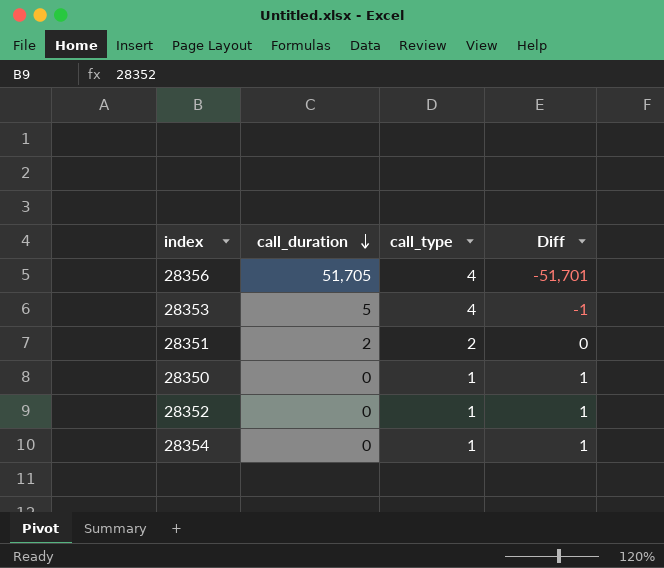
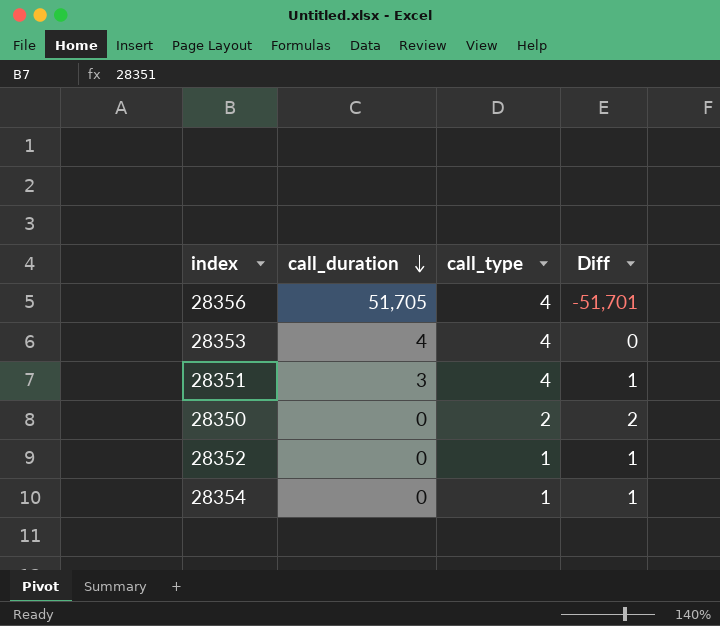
28353 | call_duration: 5 -> 4
28353 | Diff: -1 -> 0
28351 | call_duration: 2 -> 3
28351 | call_type: 2 -> 4
28351 | Diff: 0 -> 1
28350 | call_type: 1 -> 2
28350 | Diff: 1 -> 2

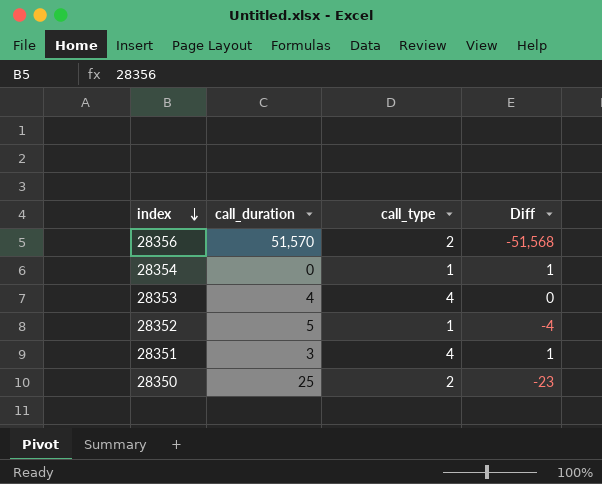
row order: call_duration descending -> index descending
28356 | call_duration: 51,705 -> 51,570
28356 | call_type: 4 -> 2
28356 | Diff: -51,701 -> -51,568
28352 | call_duration: 0 -> 5
28352 | Diff: 1 -> -4
28350 | call_duration: 0 -> 25
28350 | Diff: 2 -> -23

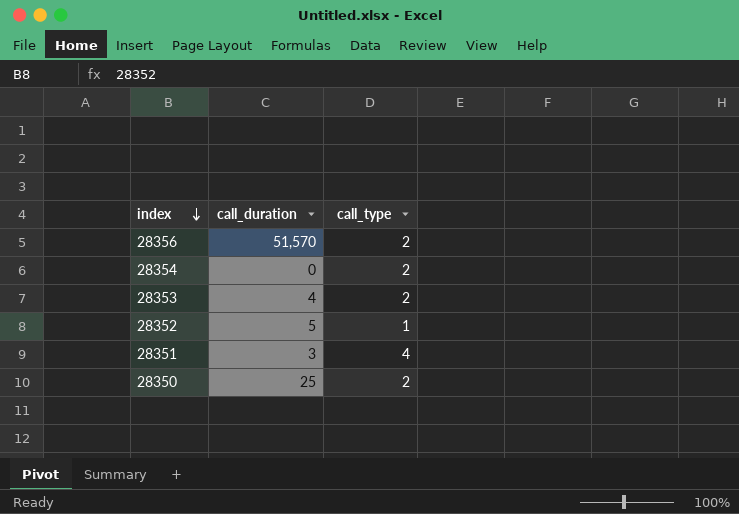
column Diff | formula: [call_type] - [call_duration] -> none
28354 | call_type: 1 -> 2
28353 | call_type: 4 -> 2

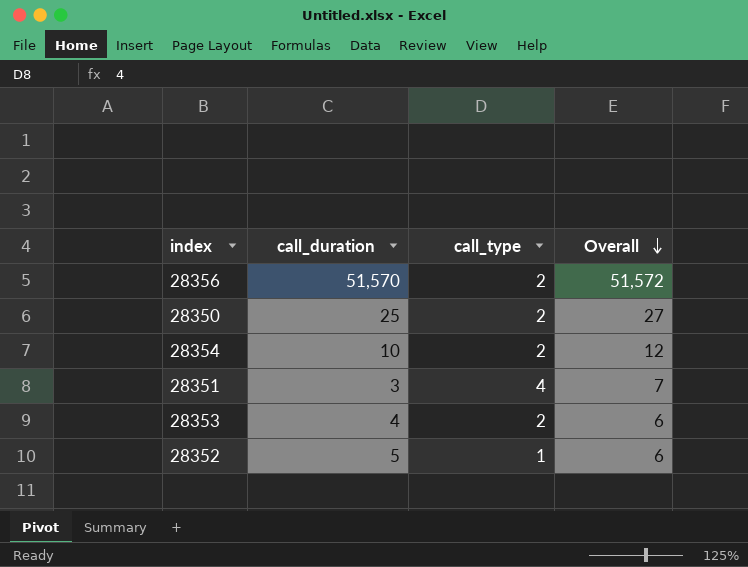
row order: index descending -> Overall descending
column Overall | formula: none -> [call_duration] + [call_type]
28354 | call_duration: 0 -> 10

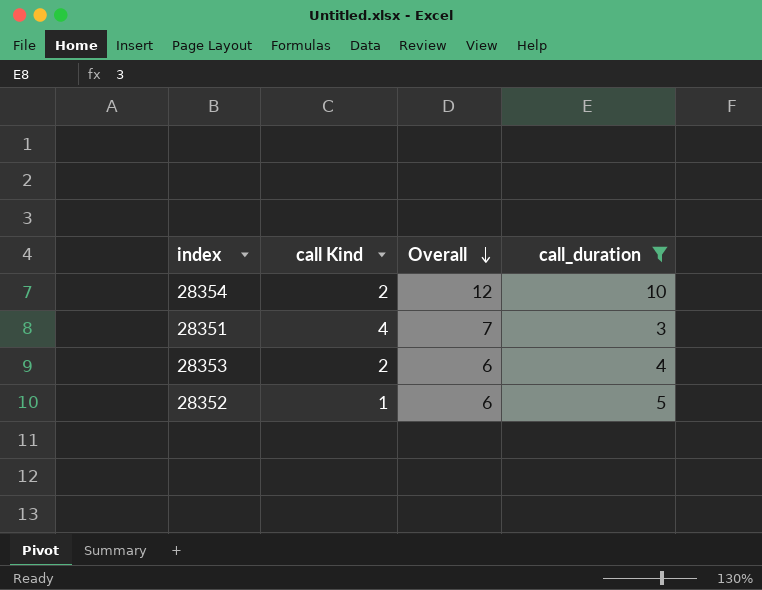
filter: none -> call_duration <= 10
column name: call_type -> call Kind
column call_duration | position: 2 -> 4

